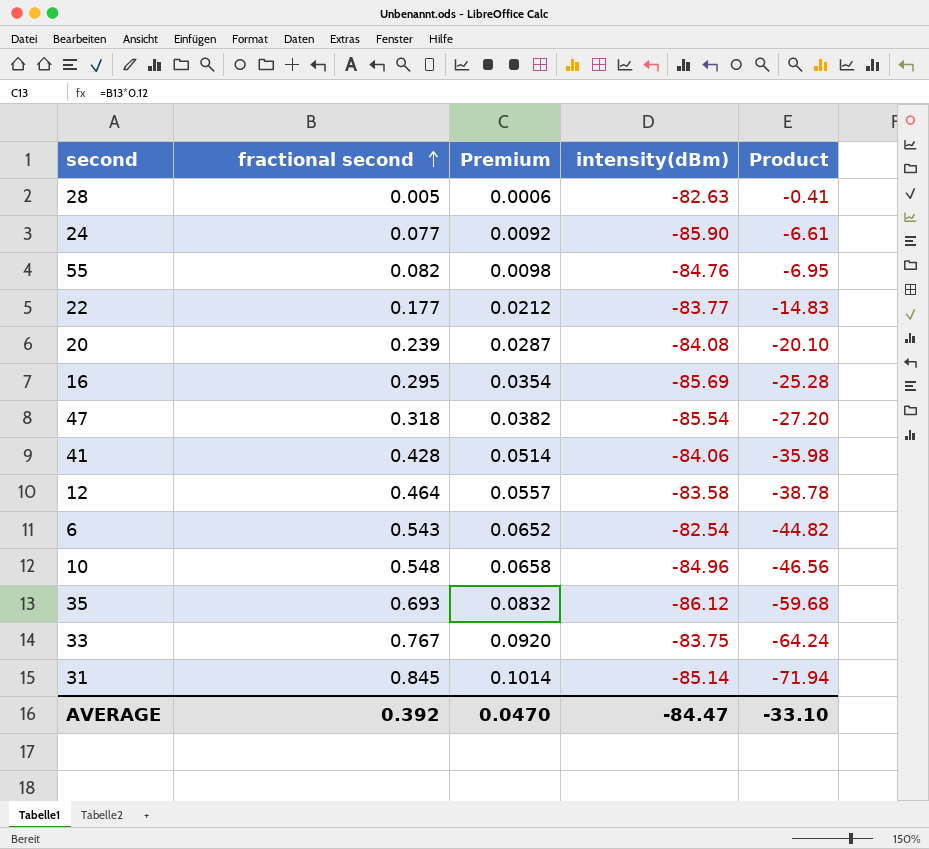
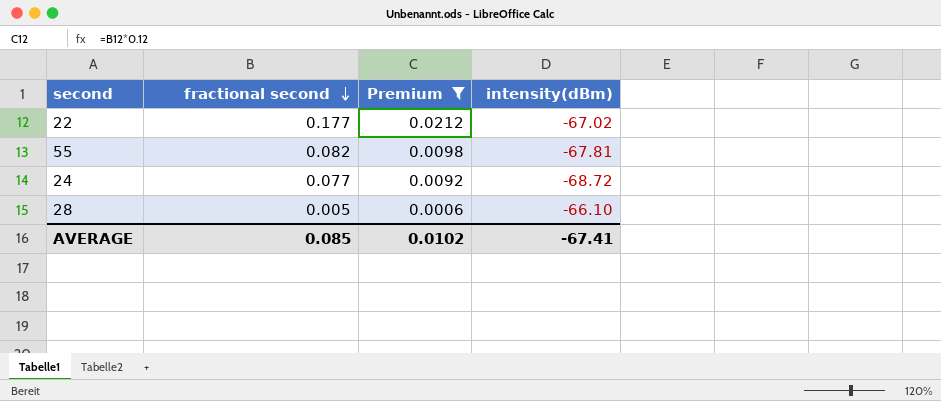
filter: none -> Premium <= 0.0212
row order: fractional second ascending -> fractional second descending
column Product | formula: [fractional second] * [intensity(dBm)] -> none
22 | intensity(dBm): -83.77 -> -67.02
55 | intensity(dBm): -84.76 -> -67.81
24 | intensity(dBm): -85.90 -> -68.72
28 | intensity(dBm): -82.63 -> -66.10
AVERAGE | fractional second: 0.392 -> 0.085
AVERAGE | Premium: 0.0470 -> 0.0102
AVERAGE | intensity(dBm): -84.47 -> -67.41

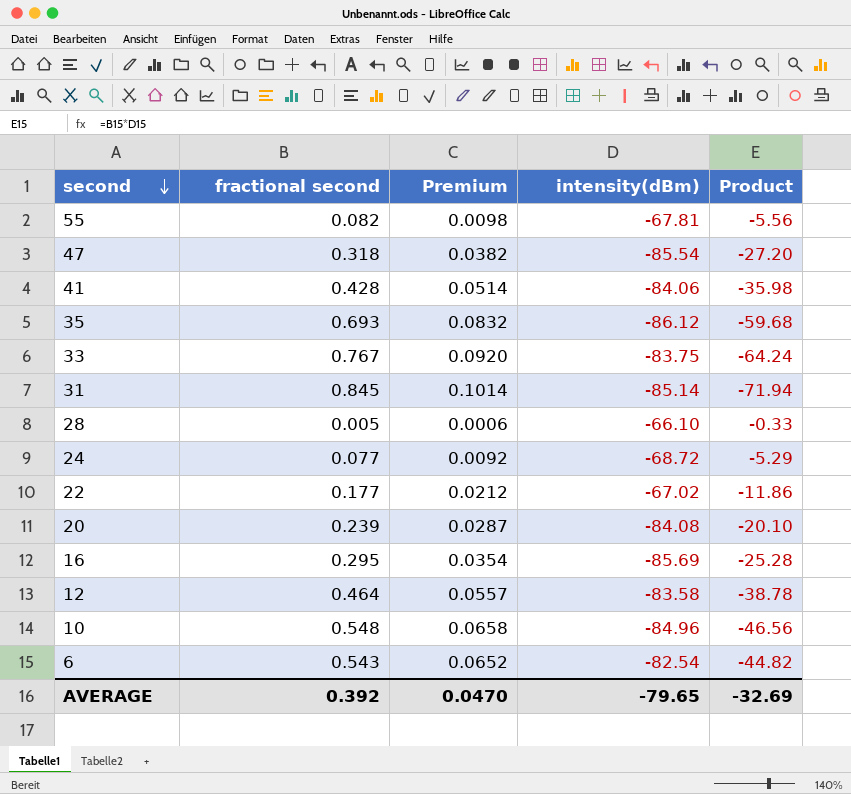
filter: Premium <= 0.0212 -> none
row order: fractional second descending -> second descending
column Product | formula: none -> [fractional second] * [intensity(dBm)]
AVERAGE | fractional second: 0.085 -> 0.392
AVERAGE | Premium: 0.0102 -> 0.0470
AVERAGE | intensity(dBm): -67.41 -> -79.65

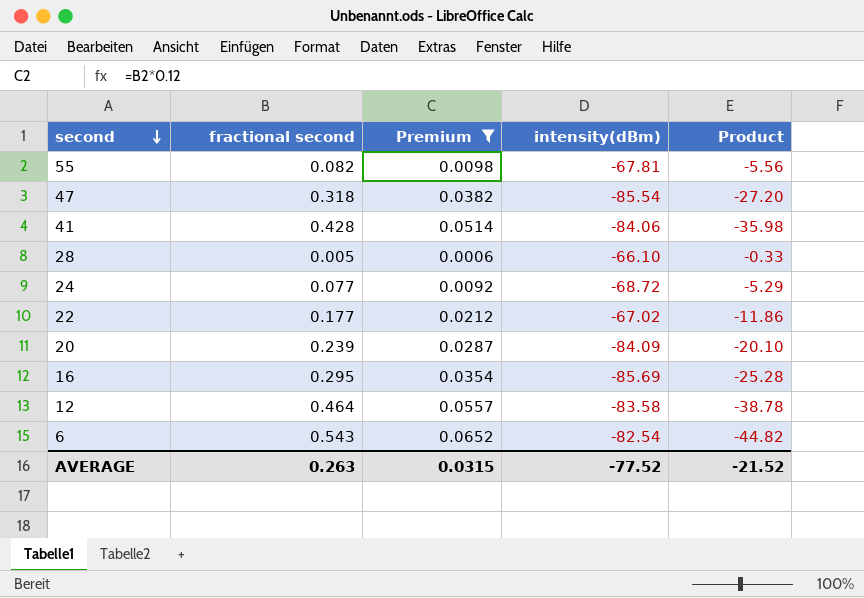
filter: none -> Premium <= 0.0652
20 | intensity(dBm): -84.08 -> -84.09
AVERAGE | fractional second: 0.392 -> 0.263
AVERAGE | Premium: 0.0470 -> 0.0315
AVERAGE | intensity(dBm): -79.65 -> -77.52
AVERAGE | Product: -32.69 -> -21.52

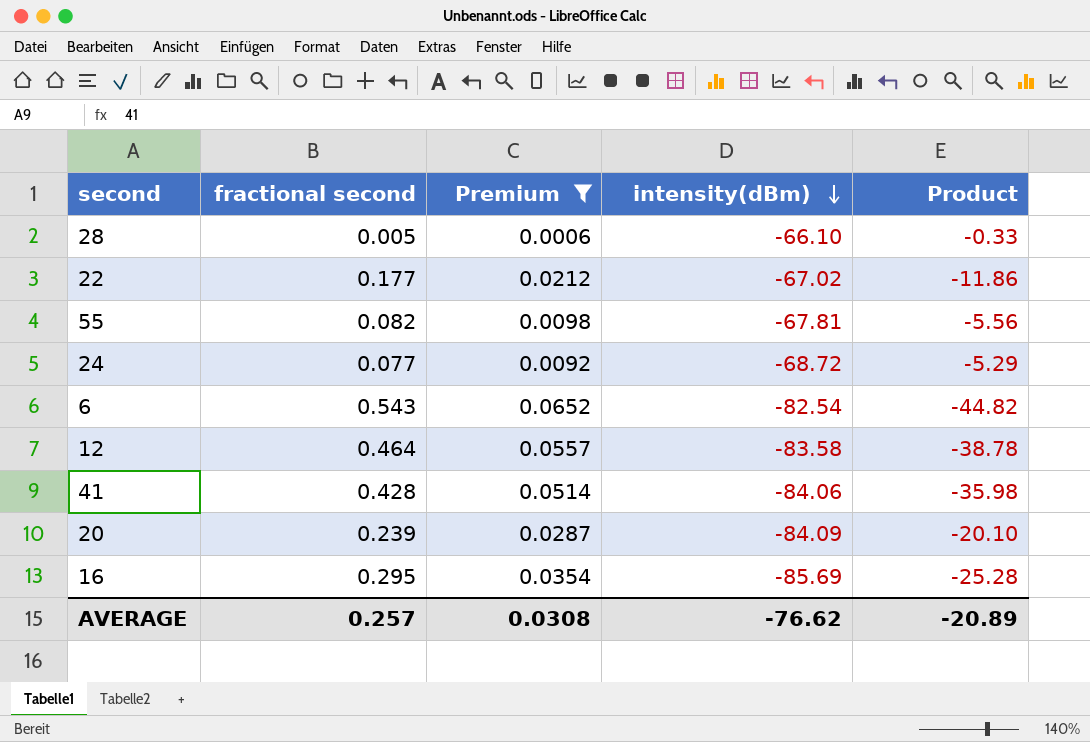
row order: second descending -> intensity(dBm) descending
row 47: 0.318 | 0.0382 | -85.54 | -27.20 -> none
AVERAGE | fractional second: 0.263 -> 0.257
AVERAGE | Premium: 0.0315 -> 0.0308
AVERAGE | intensity(dBm): -77.52 -> -76.62
AVERAGE | Product: -21.52 -> -20.89

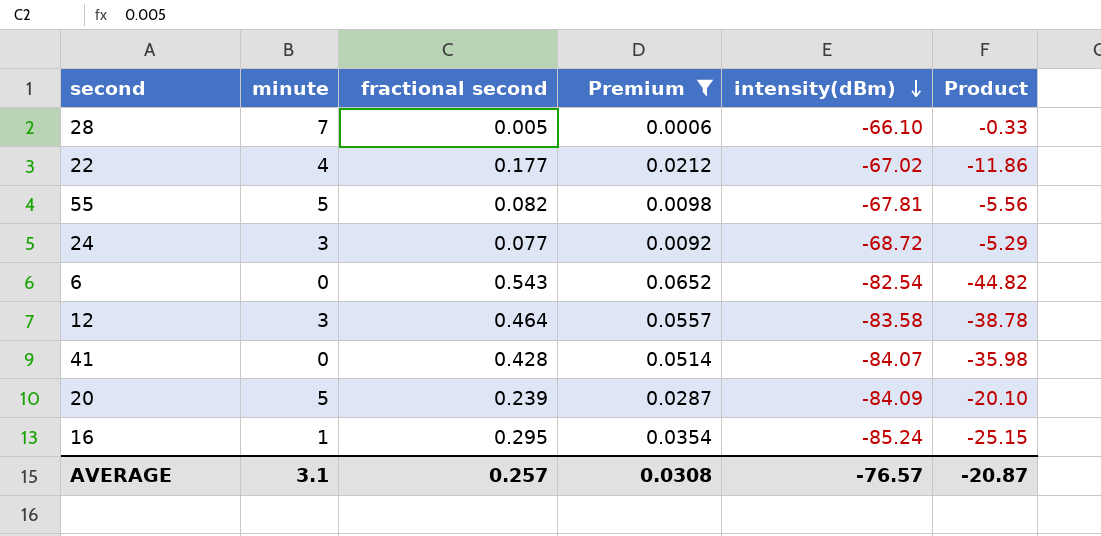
column minute | position: none -> 2
41 | intensity(dBm): -84.06 -> -84.07
16 | intensity(dBm): -85.69 -> -85.24
16 | Product: -25.28 -> -25.15
AVERAGE | intensity(dBm): -76.62 -> -76.57
AVERAGE | Product: -20.89 -> -20.87

